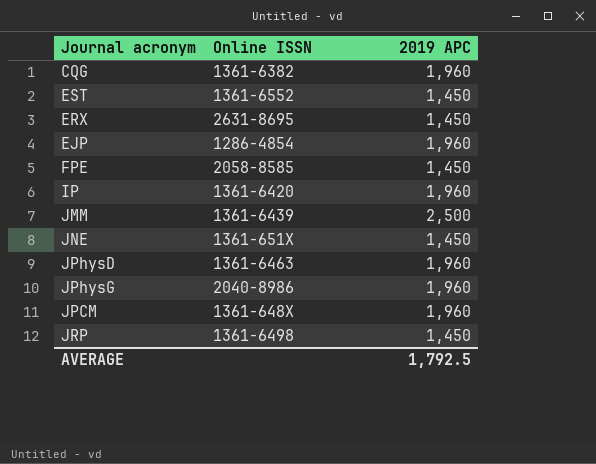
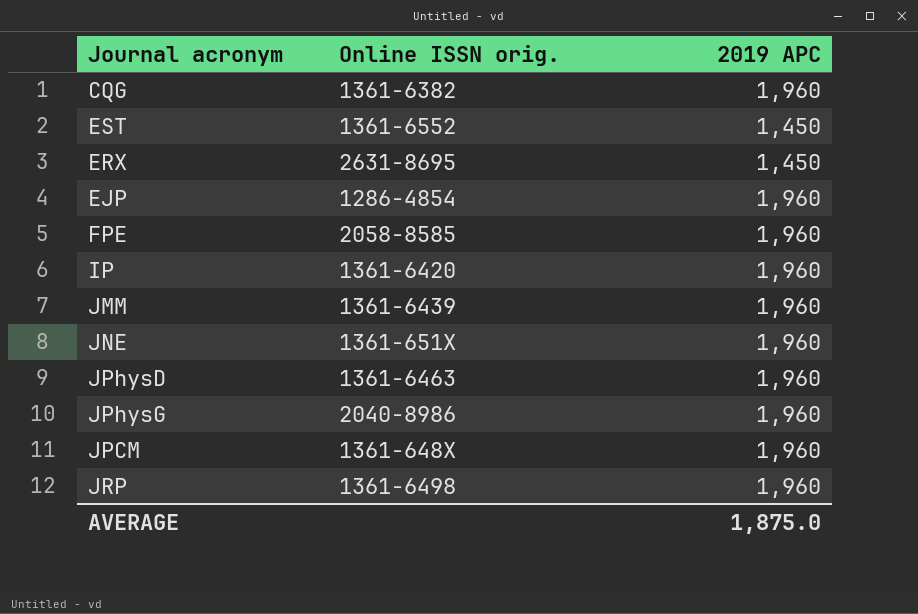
column name: Online ISSN -> Online ISSN orig.
FPE | 2019 APC: 1,450 -> 1,960
JMM | 2019 APC: 2,500 -> 1,960
JNE | 2019 APC: 1,450 -> 1,960
JRP | 2019 APC: 1,450 -> 1,960
AVERAGE | 2019 APC: 1,792.5 -> 1,875.0

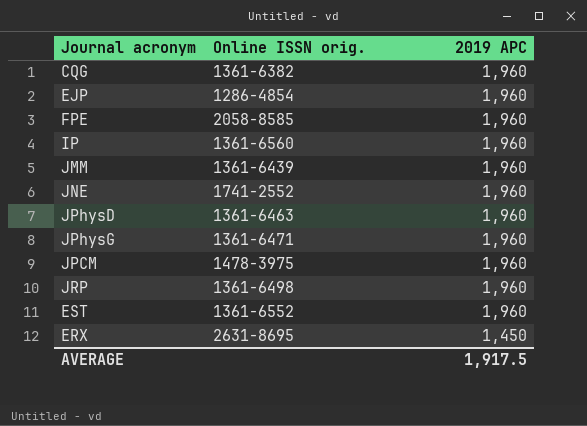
row order: none -> 2019 APC descending
IP | Online ISSN orig.: 1361-6420 -> 1361-6560
JNE | Online ISSN orig.: 1361-651X -> 1741-2552
JPhysG | Online ISSN orig.: 2040-8986 -> 1361-6471
JPCM | Online ISSN orig.: 1361-648X -> 1478-3975
EST | 2019 APC: 1,450 -> 1,960
AVERAGE | 2019 APC: 1,875.0 -> 1,917.5

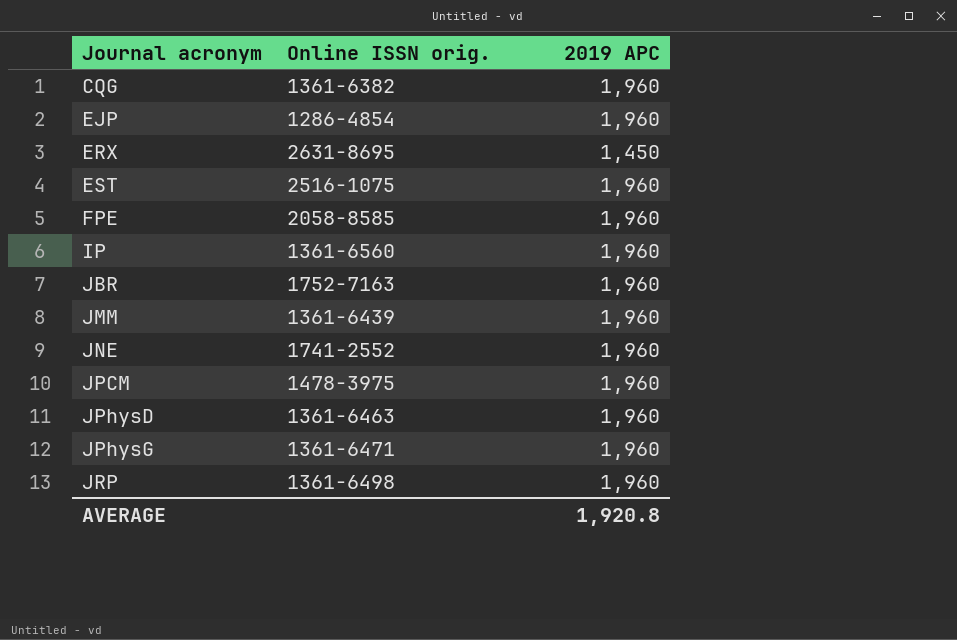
row order: 2019 APC descending -> Journal acronym ascending
EST | Online ISSN orig.: 1361-6552 -> 2516-1075
row JBR: none -> 1752-7163 | 1,960
AVERAGE | 2019 APC: 1,917.5 -> 1,920.8

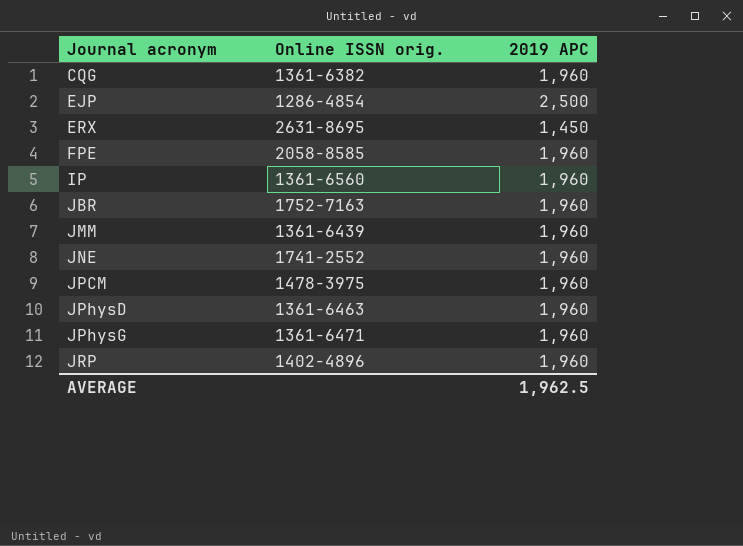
row EST: 2516-1075 | 1,960 -> none
EJP | 2019 APC: 1,960 -> 2,500
JRP | Online ISSN orig.: 1361-6498 -> 1402-4896
AVERAGE | 2019 APC: 1,920.8 -> 1,962.5

